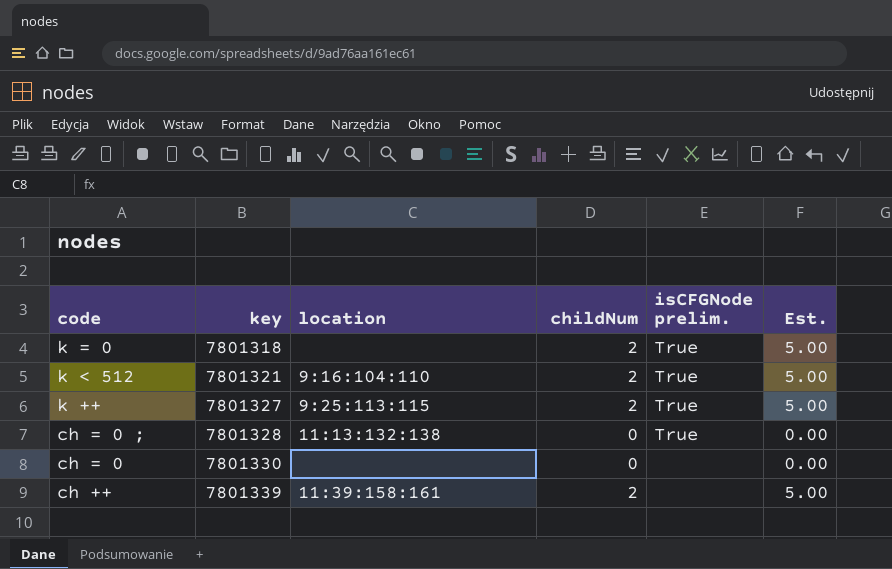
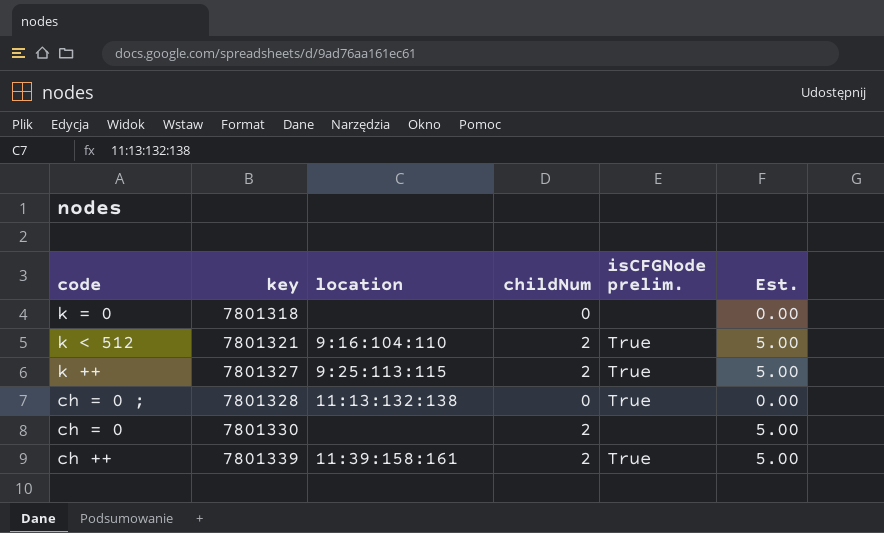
k = 0 | childNum: 2 -> 0
k = 0 | isCFGNode prelim.: True -> none
k = 0 | Est.: 5.00 -> 0.00
ch = 0 | childNum: 0 -> 2
ch = 0 | Est.: 0.00 -> 5.00
ch ++ | isCFGNode prelim.: none -> True

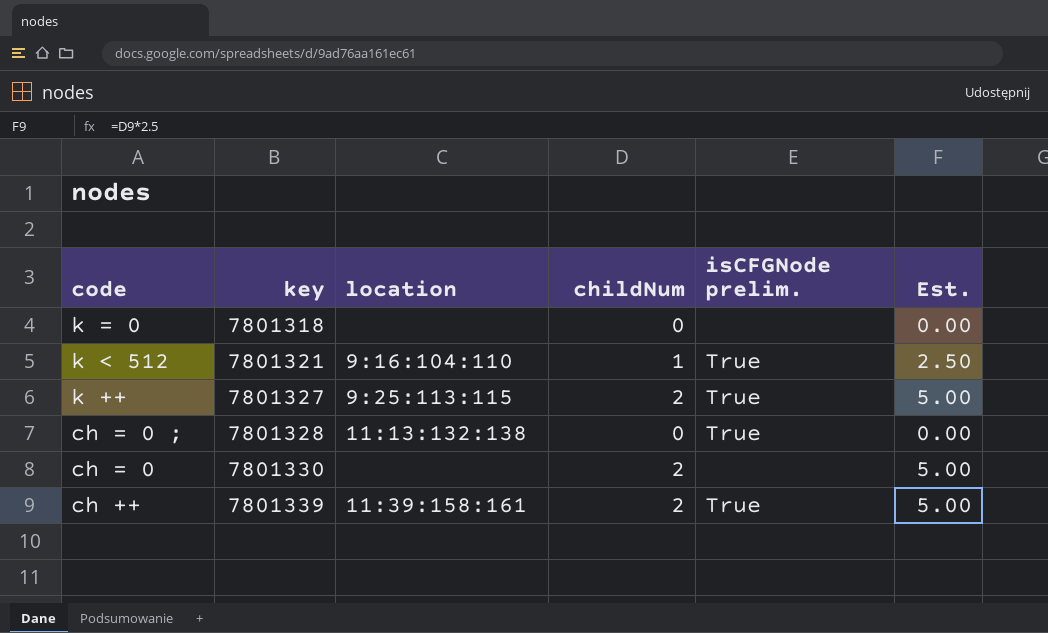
k < 512 | childNum: 2 -> 1
k < 512 | Est.: 5.00 -> 2.50

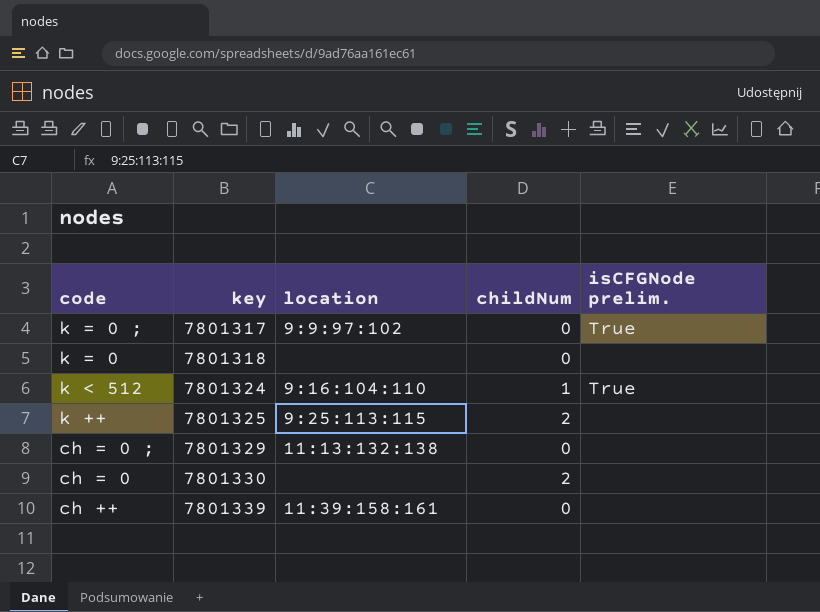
column Est. | formula: [childNum] * 2.5 -> none
row k = 0 ;: none -> 7801317 | 9:9:97:102 | 0 | True
k < 512 | key: 7801321 -> 7801324
k ++ | key: 7801327 -> 7801325
k ++ | isCFGNode prelim.: True -> none
ch = 0 ; | key: 7801328 -> 7801329
ch = 0 ; | isCFGNode prelim.: True -> none
ch ++ | childNum: 2 -> 0
ch ++ | isCFGNode prelim.: True -> none

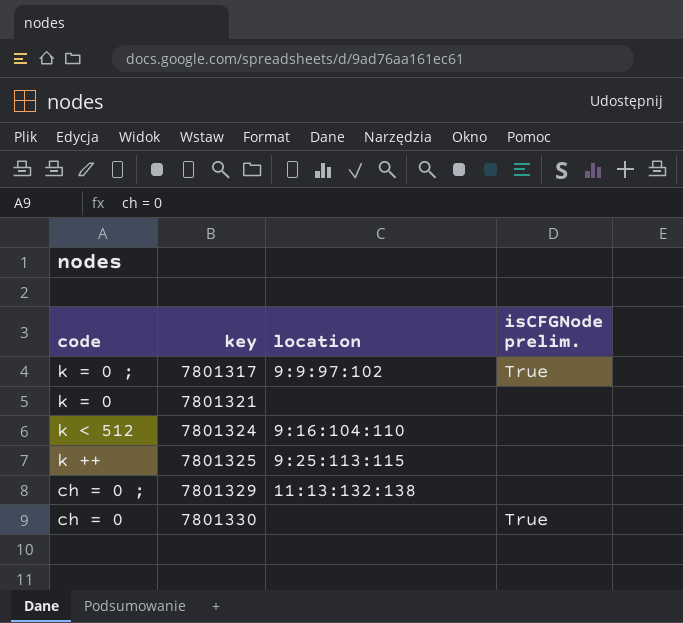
column childNum | position: 4 -> none
row ch ++: 7801339 | 11:39:158:161 | 0 | none -> none
k = 0 | key: 7801318 -> 7801321
k < 512 | isCFGNode prelim.: True -> none
ch = 0 | isCFGNode prelim.: none -> True

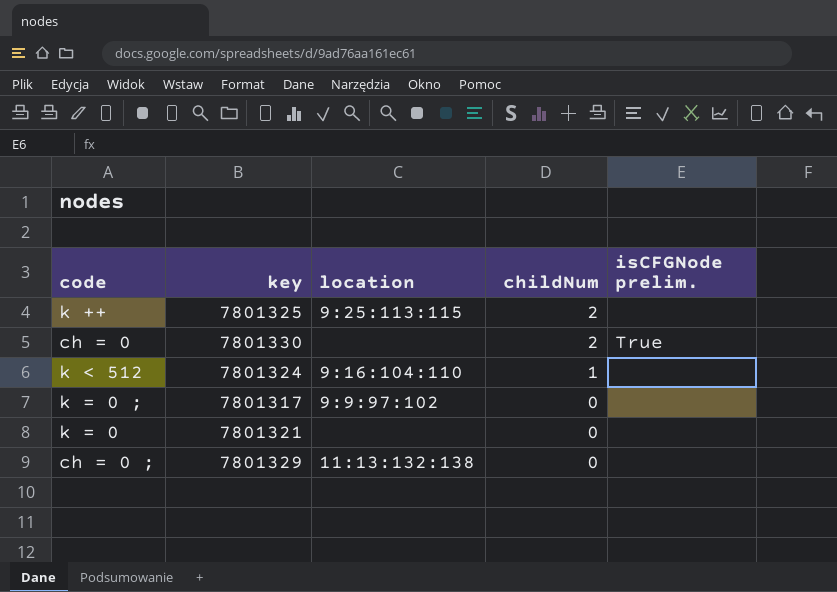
row order: code descending -> childNum descending
column childNum | position: none -> 4
k = 0 ; | isCFGNode prelim.: True -> none

